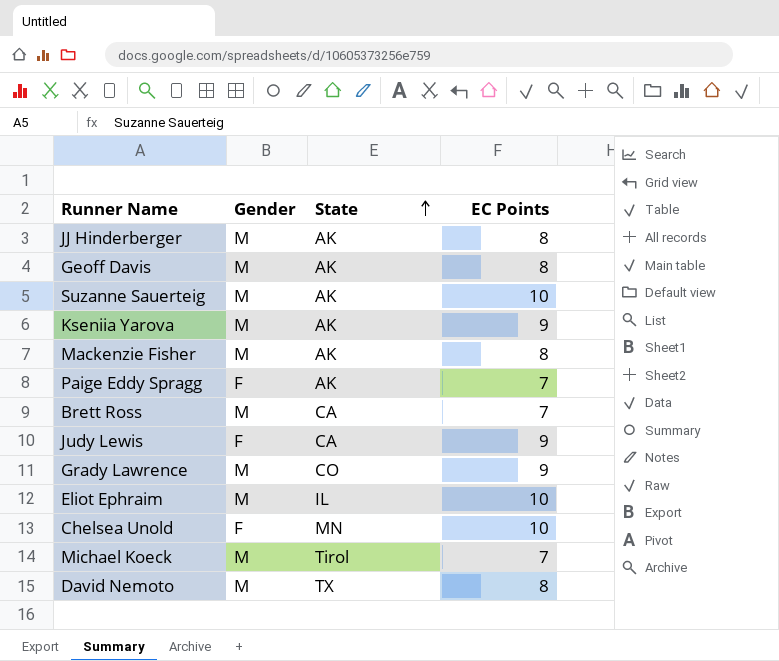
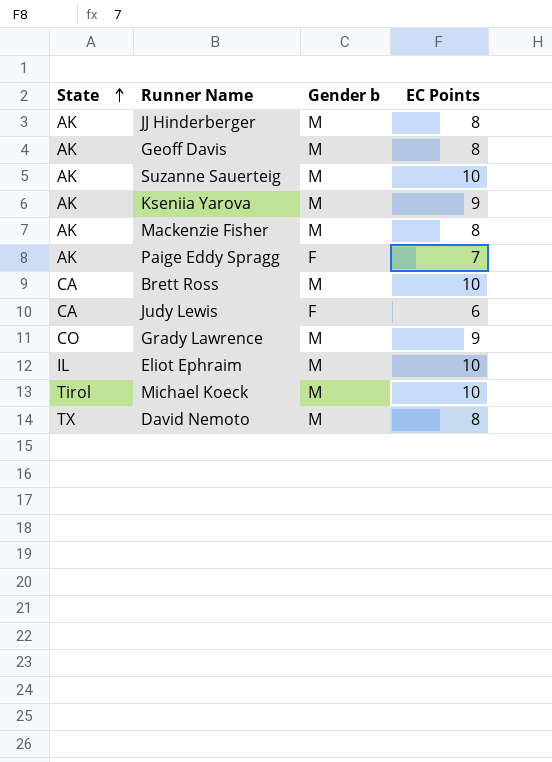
column State | position: 3 -> 1
column name: Gender -> Gender b
row Chelsea Unold: F | MN | 10 -> none
Brett Ross | EC Points: 7 -> 10
Judy Lewis | EC Points: 9 -> 6
Michael Koeck | EC Points: 7 -> 10

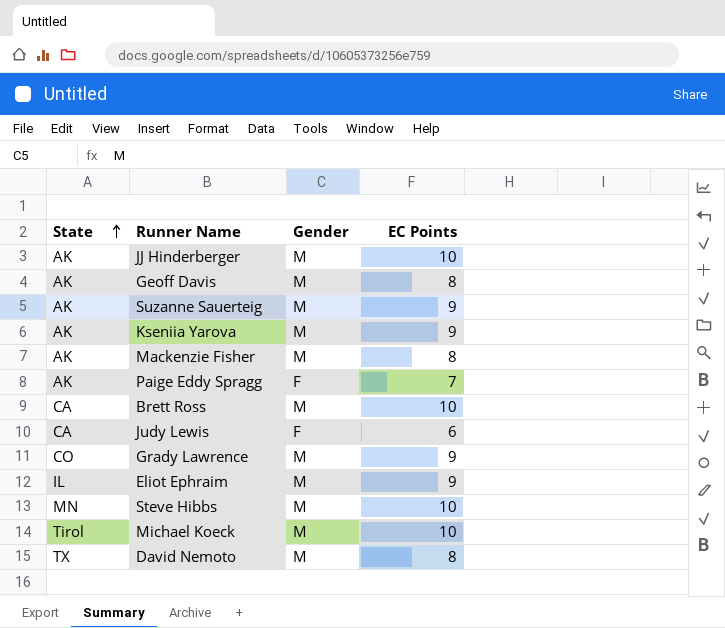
column name: Gender b -> Gender
JJ Hinderberger | EC Points: 8 -> 10
Suzanne Sauerteig | EC Points: 10 -> 9
Eliot Ephraim | EC Points: 10 -> 9
row Steve Hibbs: none -> MN | M | 10

